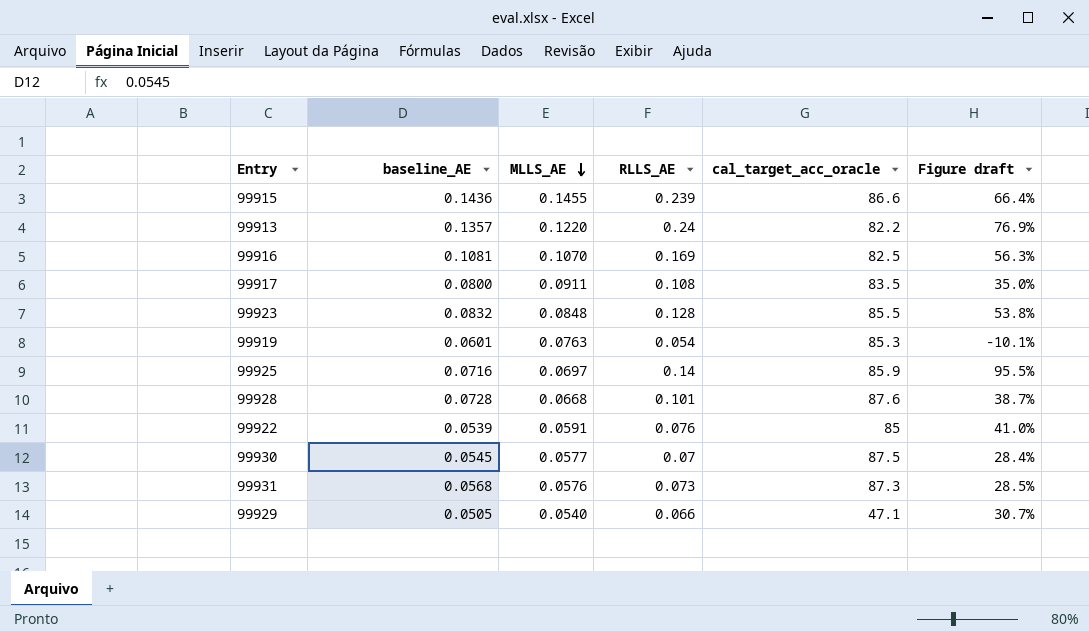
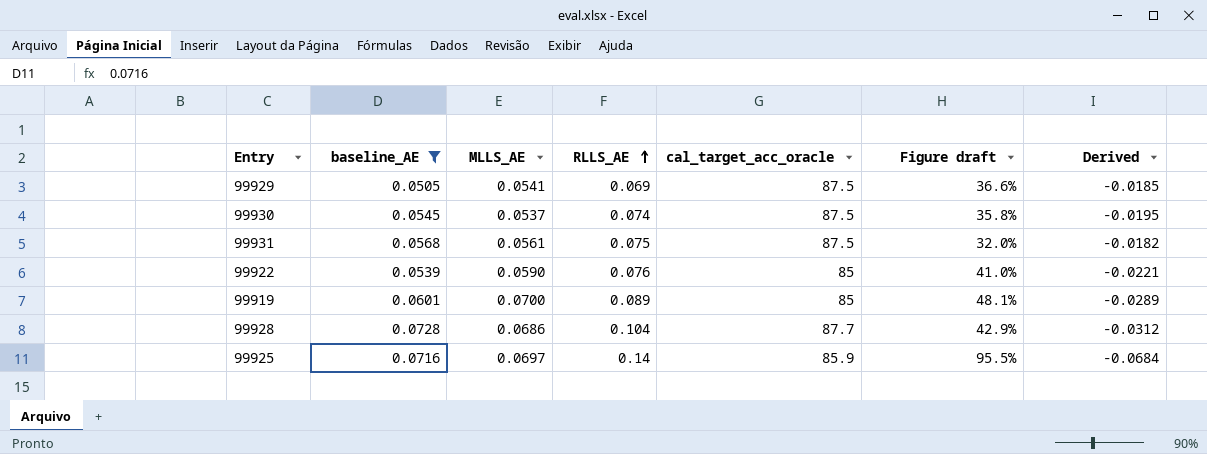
filter: none -> baseline_AE <= 0.0728
row order: MLLS_AE descending -> RLLS_AE ascending
column Derived | formula: none -> [baseline_AE] - [RLLS_AE]
99929 | MLLS_AE: 0.0540 -> 0.0541
99929 | RLLS_AE: 0.066 -> 0.069
99929 | cal_target_acc_oracle: 47.1 -> 87.5
99929 | Figure draft: 30.7% -> 36.6%
99930 | MLLS_AE: 0.0577 -> 0.0537
99930 | RLLS_AE: 0.07 -> 0.074
99930 | Figure draft: 28.4% -> 35.8%
99931 | MLLS_AE: 0.0576 -> 0.0561
99931 | RLLS_AE: 0.073 -> 0.075
99931 | cal_target_acc_oracle: 87.3 -> 87.5
99931 | Figure draft: 28.5% -> 32.0%
99922 | MLLS_AE: 0.0591 -> 0.0590
99919 | MLLS_AE: 0.0763 -> 0.0700
99919 | RLLS_AE: 0.054 -> 0.089
99919 | cal_target_acc_oracle: 85.3 -> 85
99919 | Figure draft: -10.1% -> 48.1%
99928 | MLLS_AE: 0.0668 -> 0.0686
99928 | RLLS_AE: 0.101 -> 0.104
99928 | cal_target_acc_oracle: 87.6 -> 87.7
99928 | Figure draft: 38.7% -> 42.9%

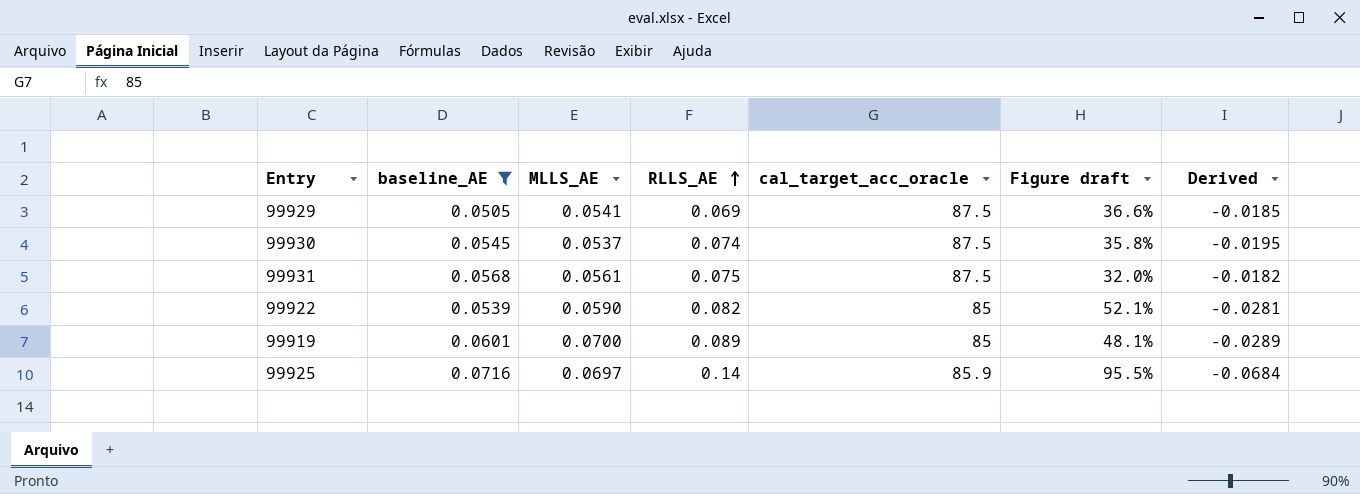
row 99928: 0.0728 | 0.0686 | 0.104 | 87.7 | 42.9% | -0.0312 -> none
99922 | RLLS_AE: 0.076 -> 0.082
99922 | Figure draft: 41.0% -> 52.1%
99922 | Derived: -0.0221 -> -0.0281

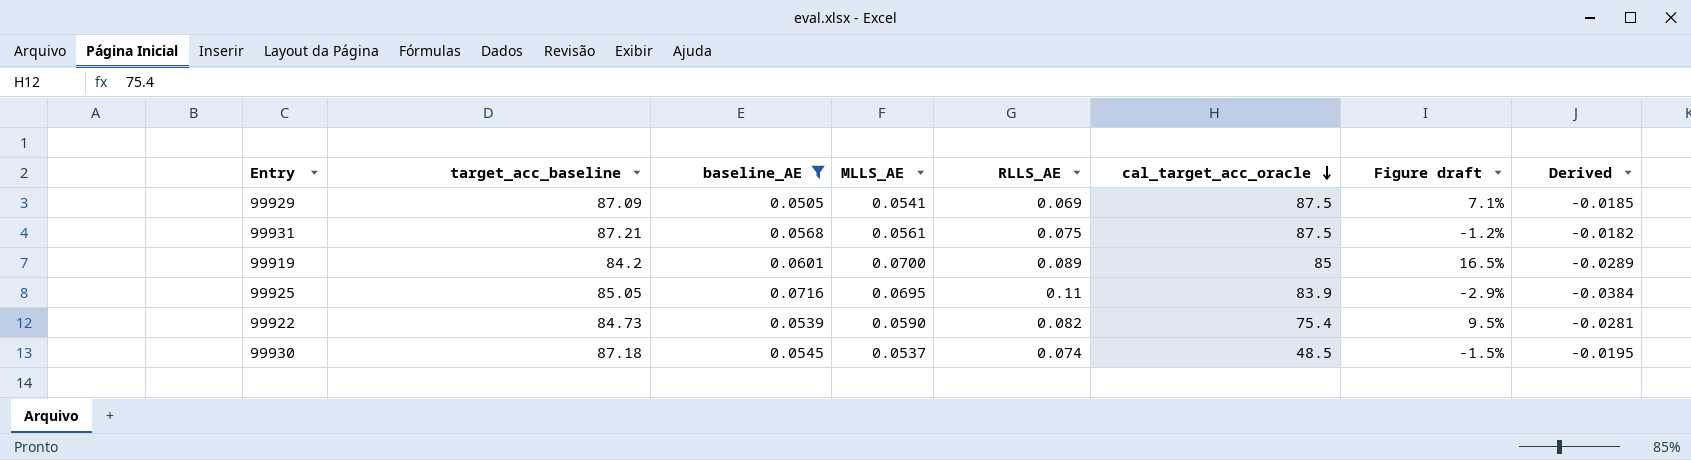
row order: RLLS_AE ascending -> cal_target_acc_oracle descending
column target_acc_baseline | position: none -> 2
column Figure draft | formula: ([RLLS_AE] - [baseline_AE]) / [baseline_AE] -> ([MLLS_AE] - [baseline_AE]) / [baseline_AE]
99925 | MLLS_AE: 0.0697 -> 0.0695
99925 | RLLS_AE: 0.14 -> 0.11
99925 | cal_target_acc_oracle: 85.9 -> 83.9
99925 | Derived: -0.0684 -> -0.0384
99922 | cal_target_acc_oracle: 85 -> 75.4
99930 | cal_target_acc_oracle: 87.5 -> 48.5

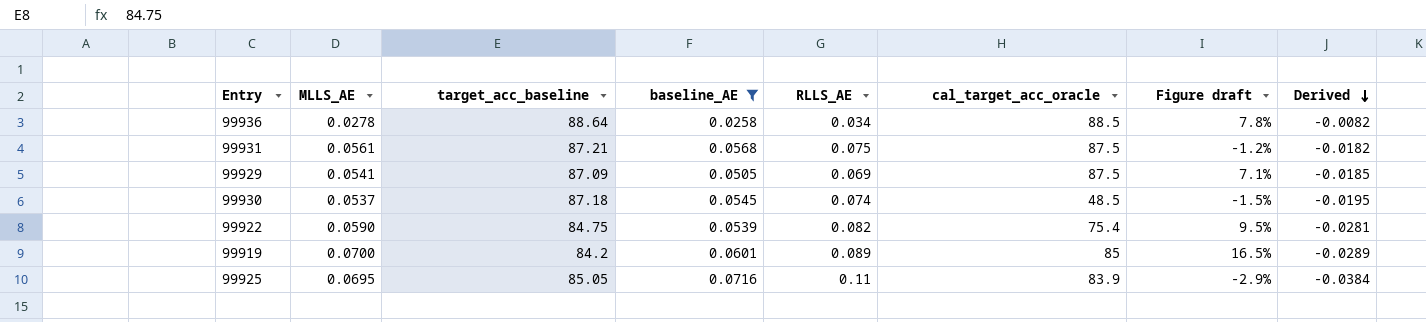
row order: cal_target_acc_oracle descending -> Derived descending
column MLLS_AE | position: 4 -> 2
row 99936: none -> 0.0278 | 88.64 | 0.0258 | 0.034 | 88.5 | 7.8% | -0.0082
99922 | target_acc_baseline: 84.73 -> 84.75

